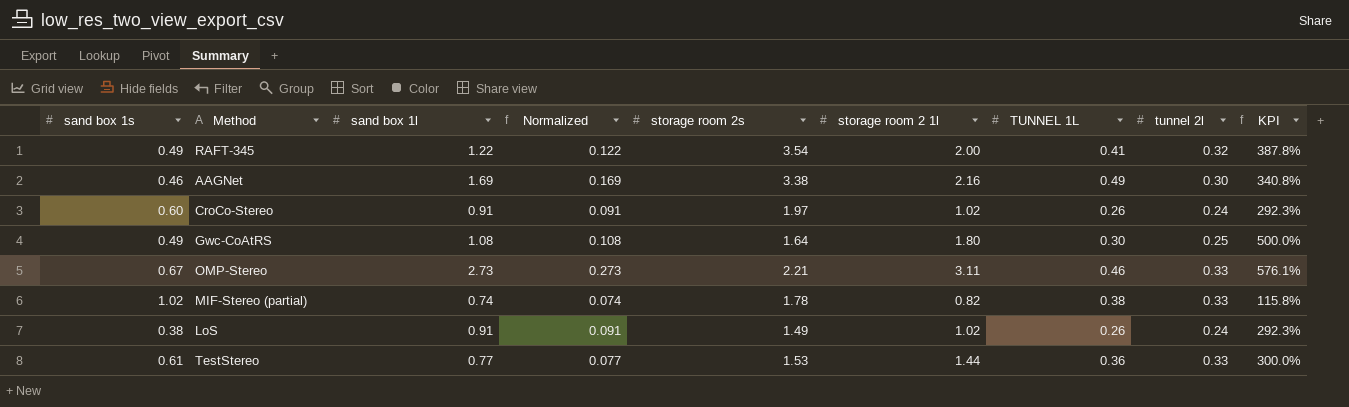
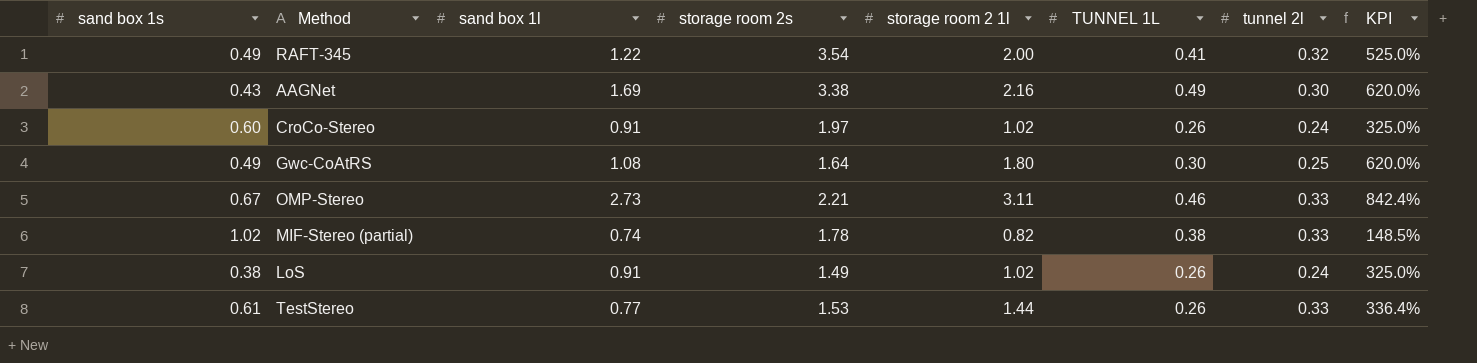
column Normalized | formula: [sand box 1l] * 0.1 -> none
column KPI | formula: ([storage room 2 1l] - [TUNNEL 1L]) / [TUNNEL 1L] -> ([storage room 2 1l] - [tunnel 2l]) / [tunnel 2l]
AAGNet | sand box 1s: 0.46 -> 0.43
TestStereo | TUNNEL 1L: 0.36 -> 0.26

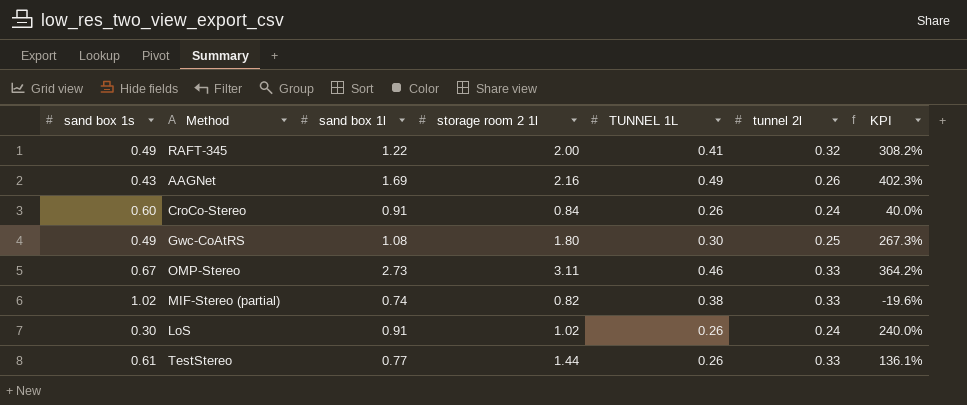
column storage room 2s | position: 4 -> none
column KPI | formula: ([storage room 2 1l] - [tunnel 2l]) / [tunnel 2l] -> ([storage room 2 1l] - [sand box 1s]) / [sand box 1s]
AAGNet | tunnel 2l: 0.30 -> 0.26
CroCo-Stereo | storage room 2 1l: 1.02 -> 0.84
LoS | sand box 1s: 0.38 -> 0.30

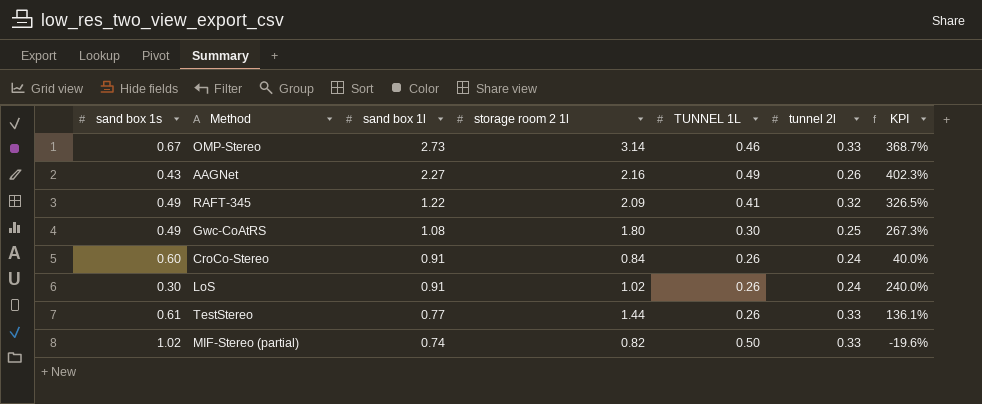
row order: none -> sand box 1l descending
OMP-Stereo | storage room 2 1l: 3.11 -> 3.14
OMP-Stereo | KPI: 364.2% -> 368.7%
AAGNet | sand box 1l: 1.69 -> 2.27
RAFT-345 | storage room 2 1l: 2.00 -> 2.09
RAFT-345 | KPI: 308.2% -> 326.5%
MIF-Stereo (partial) | TUNNEL 1L: 0.38 -> 0.50

